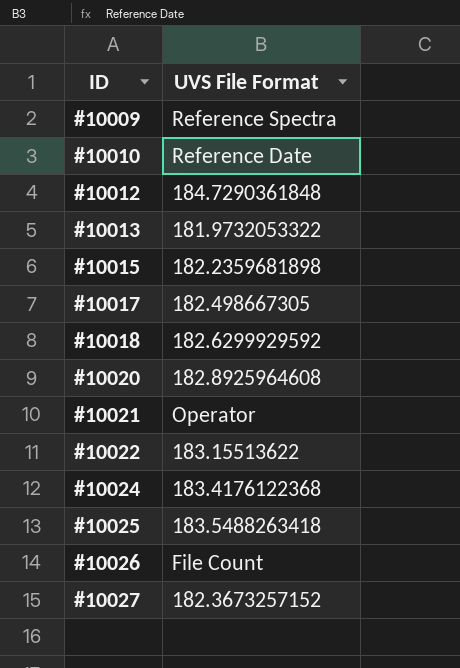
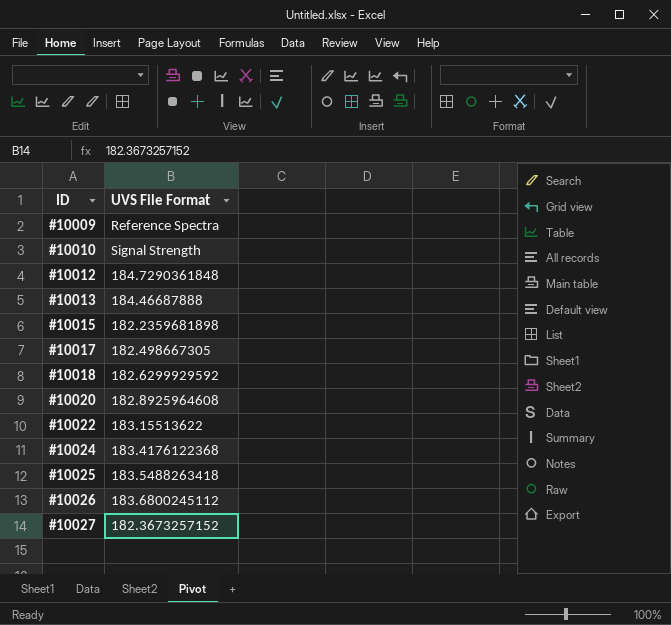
row #10021: Operator -> none
#10010 | UVS File Format: Reference Date -> Signal Strength
#10013 | UVS File Format: 181.9732053322 -> 184.46687888
#10026 | UVS File Format: File Count -> 183.6800245112

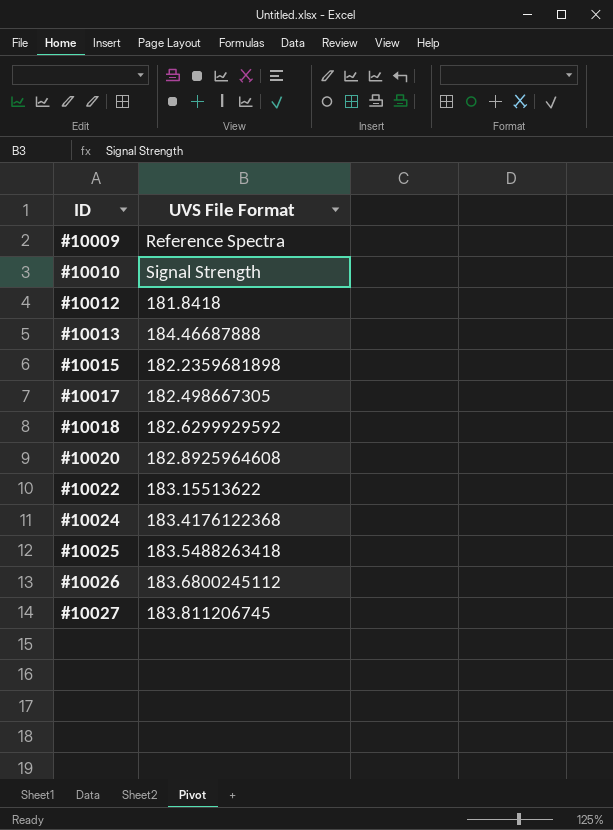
#10012 | UVS File Format: 184.7290361848 -> 181.8418
#10027 | UVS File Format: 182.3673257152 -> 183.811206745

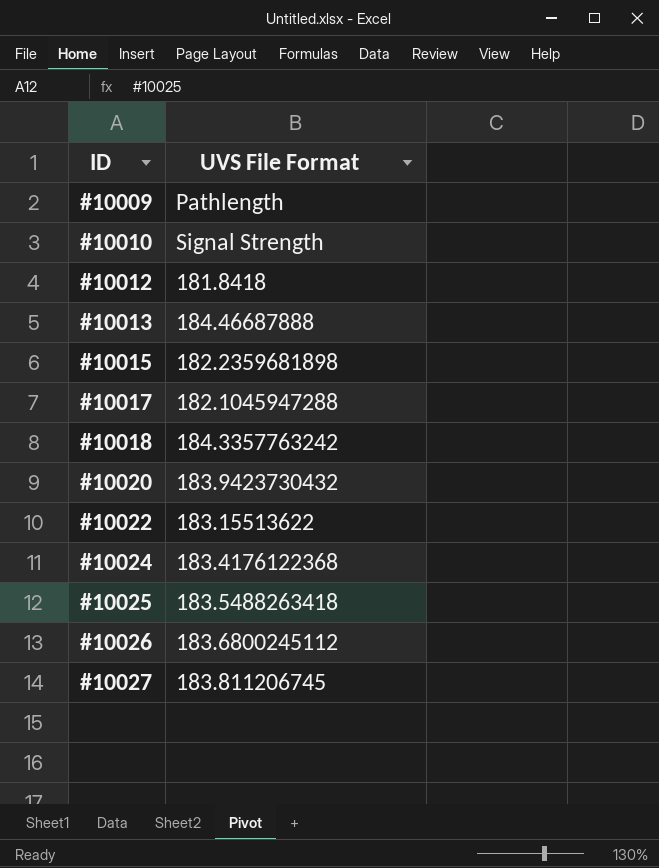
#10009 | UVS File Format: Reference Spectra -> Pathlength
#10017 | UVS File Format: 182.498667305 -> 182.1045947288
#10018 | UVS File Format: 182.6299929592 -> 184.3357763242
#10020 | UVS File Format: 182.8925964608 -> 183.9423730432

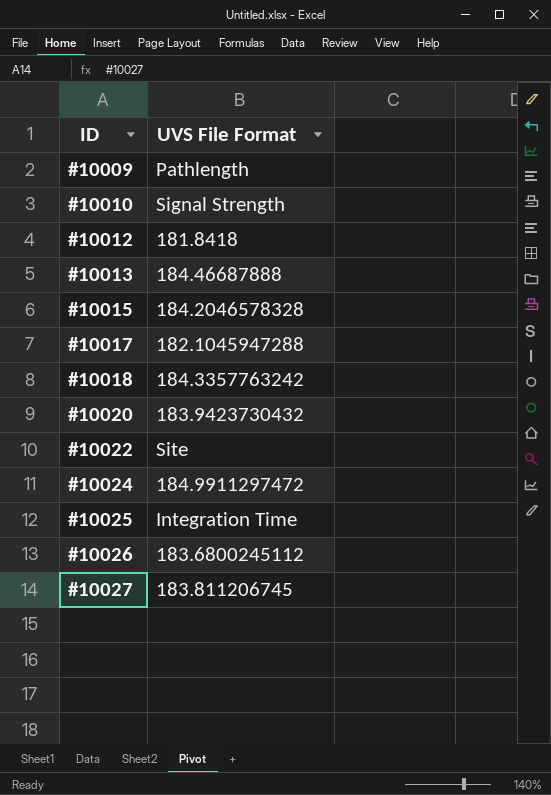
#10015 | UVS File Format: 182.2359681898 -> 184.2046578328
#10022 | UVS File Format: 183.15513622 -> Site
#10024 | UVS File Format: 183.4176122368 -> 184.9911297472
#10025 | UVS File Format: 183.5488263418 -> Integration Time

